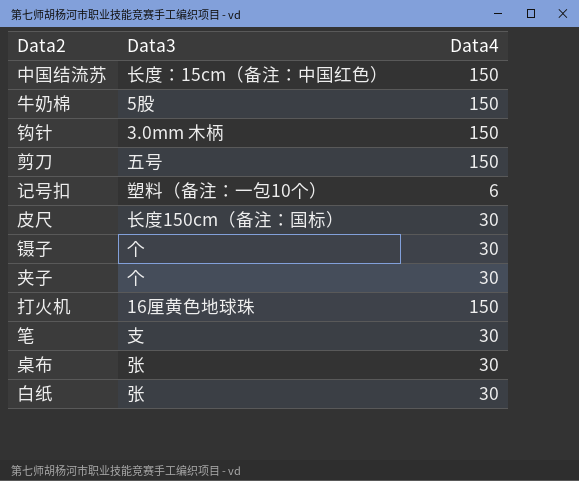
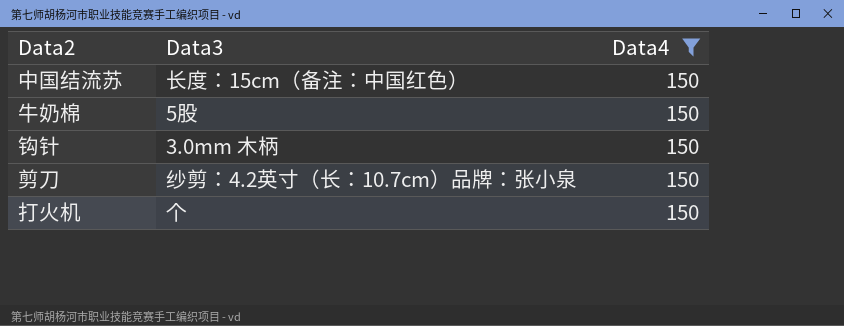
filter: none -> Data4 = 150
剪刀 | Data3: 五号 -> 纱剪：4.2英寸（长：10.7cm）品牌：张小泉
打火机 | Data3: 16厘黄色地球珠 -> 个

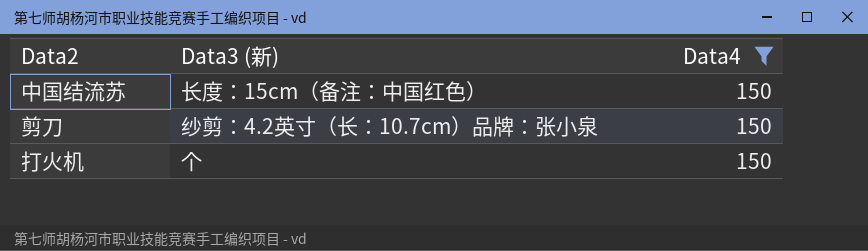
column name: Data3 -> Data3 (新)
row 牛奶棉: 5股 | 150 -> none
row 钩针: 3.0mm 木柄 | 150 -> none

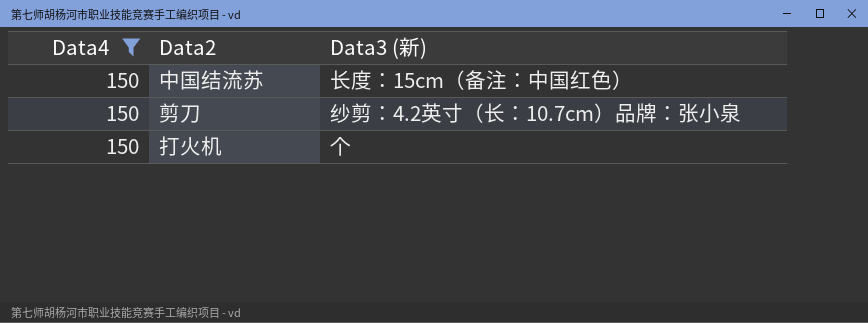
column Data4 | position: 3 -> 1

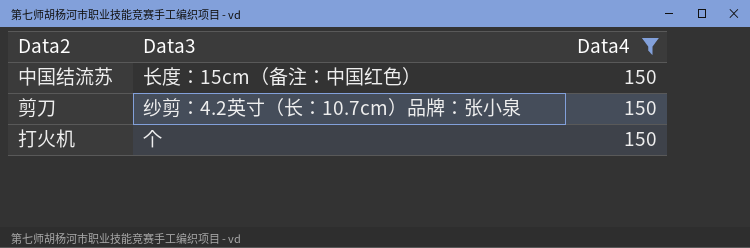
column name: Data3 (新) -> Data3
column Data4 | position: 1 -> 3

